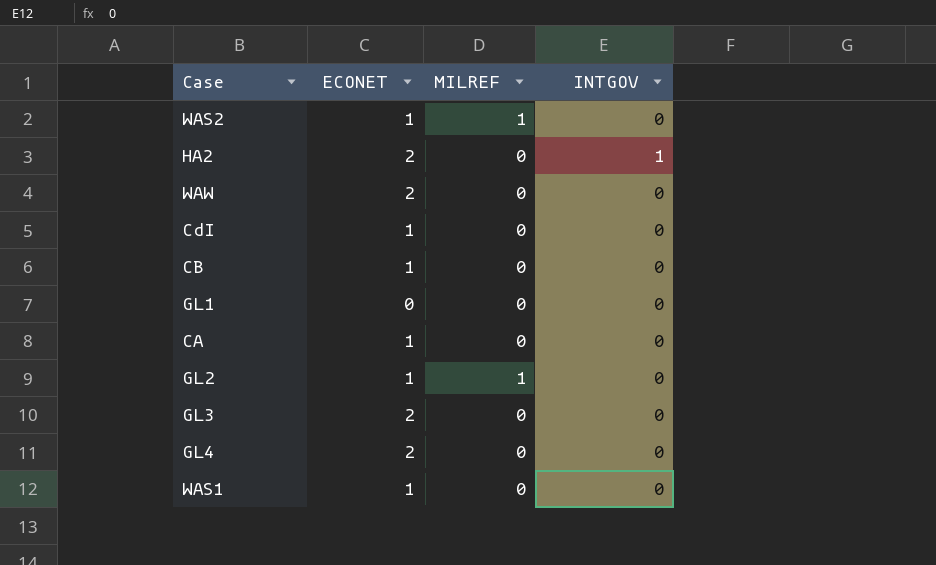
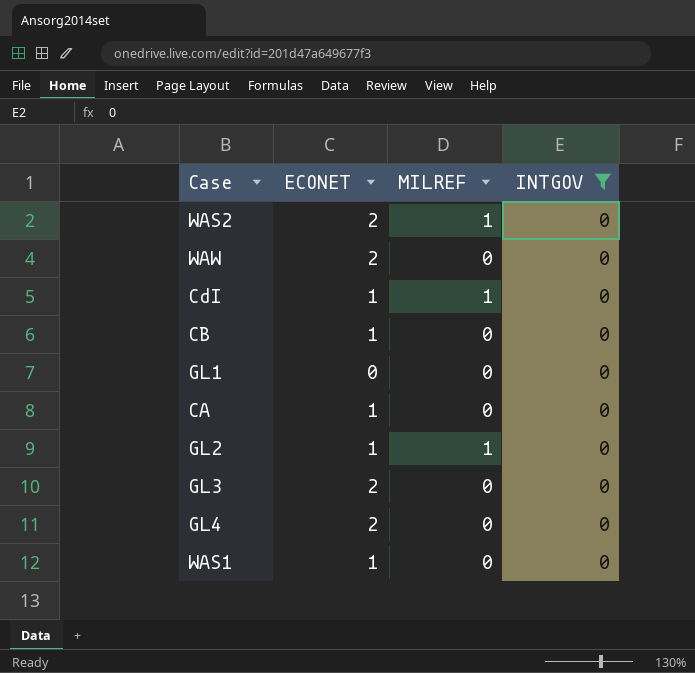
filter: none -> INTGOV = 0
WAS2 | ECONET: 1 -> 2
CdI | MILREF: 0 -> 1

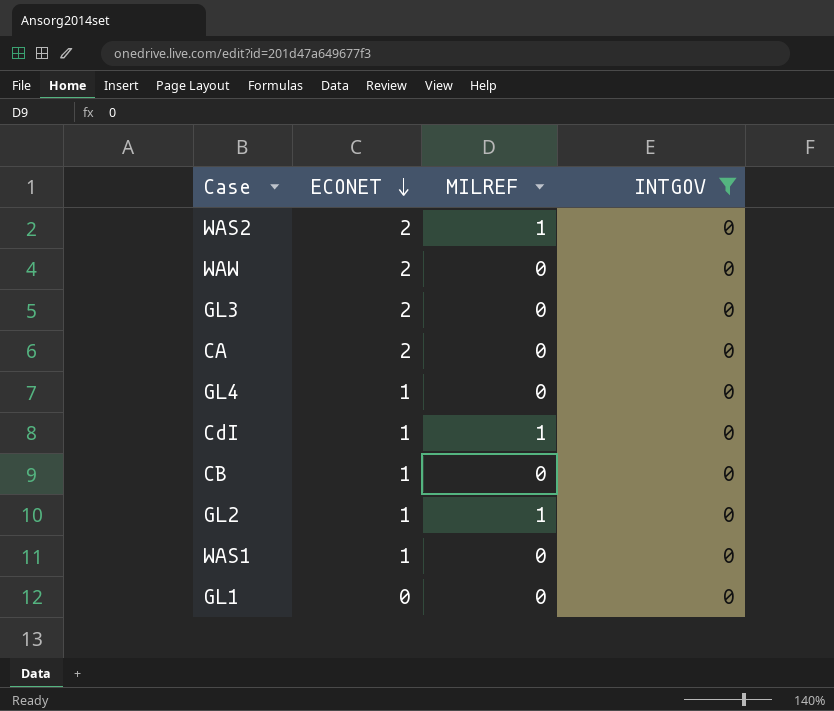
row order: none -> ECONET descending
CA | ECONET: 1 -> 2
GL4 | ECONET: 2 -> 1

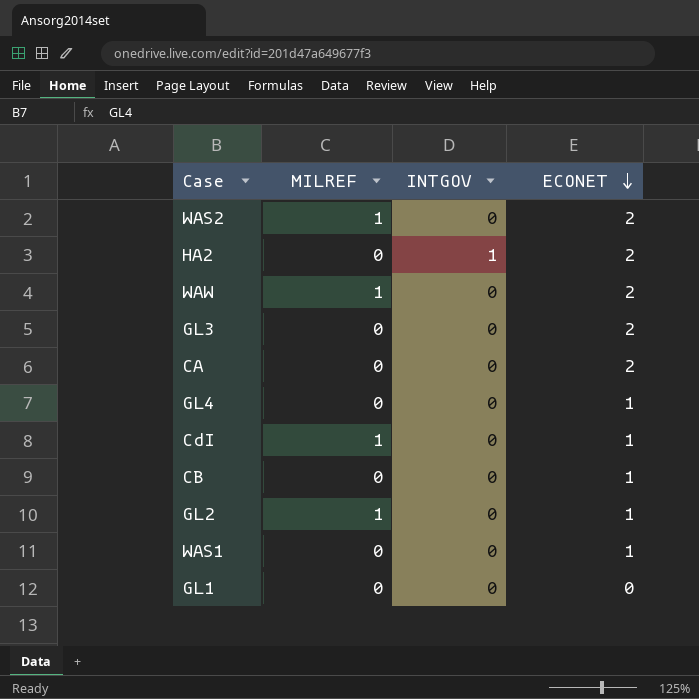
filter: INTGOV = 0 -> none
column ECONET | position: 2 -> 4
WAW | MILREF: 0 -> 1

